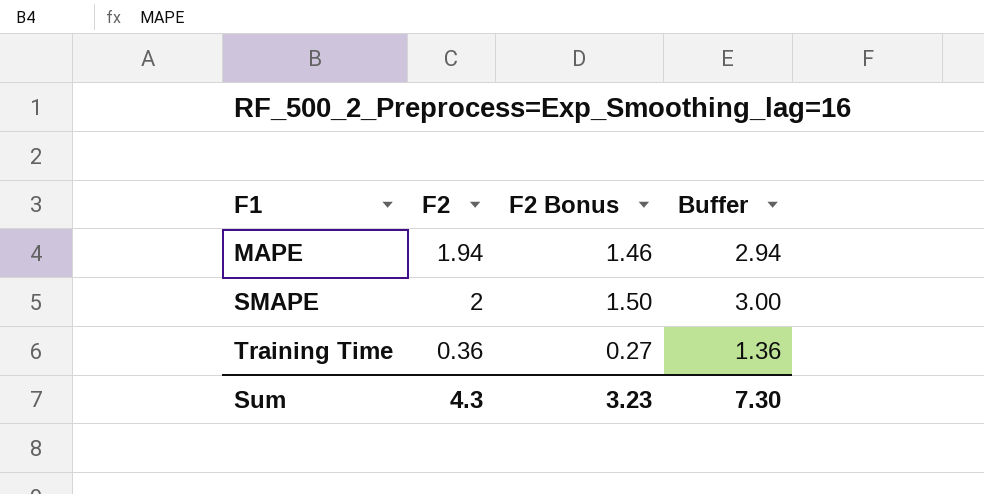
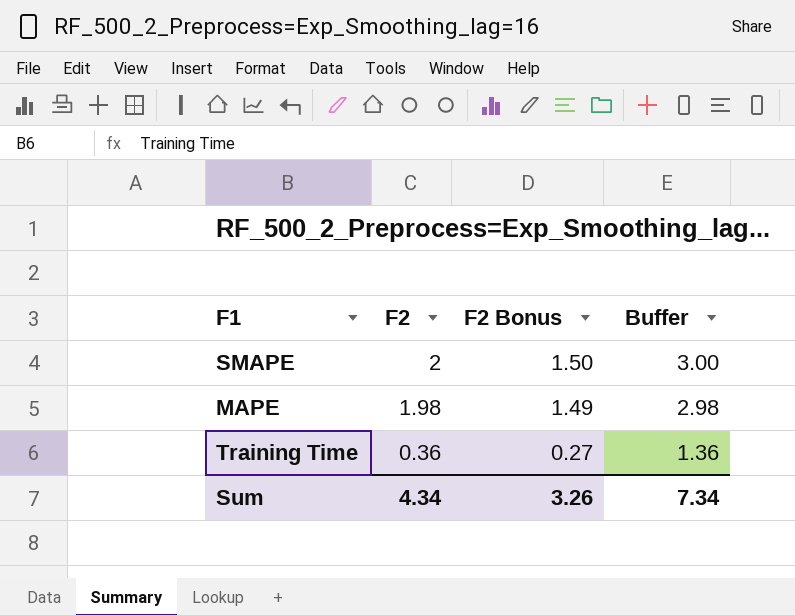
row order: F1 ascending -> F2 descending
MAPE | F2: 1.94 -> 1.98
MAPE | F2 Bonus: 1.46 -> 1.49
MAPE | Buffer: 2.94 -> 2.98
Sum | F2: 4.3 -> 4.34
Sum | F2 Bonus: 3.23 -> 3.26
Sum | Buffer: 7.30 -> 7.34

